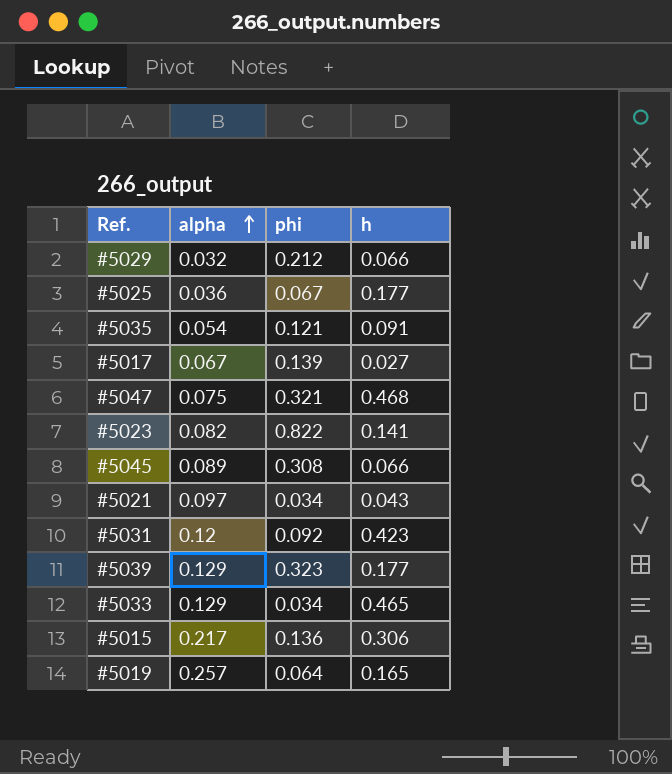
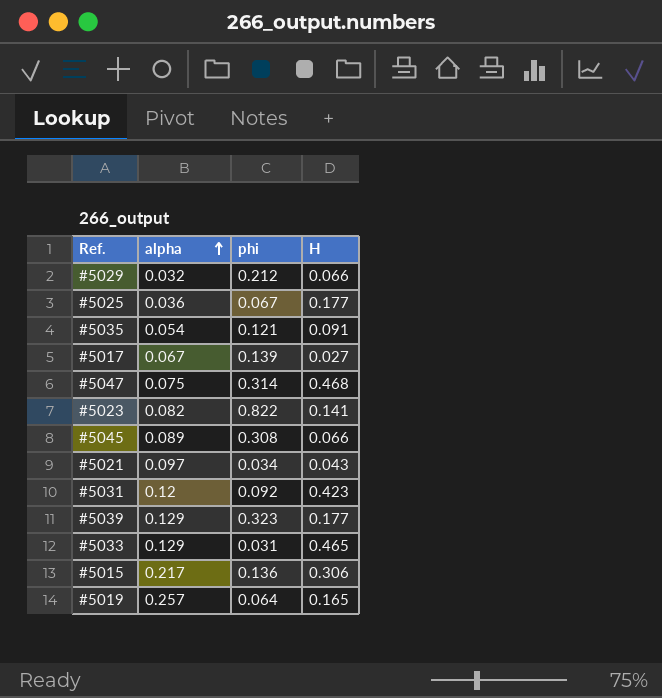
column name: h -> H
#5047 | phi: 0.321 -> 0.314
#5033 | phi: 0.034 -> 0.031

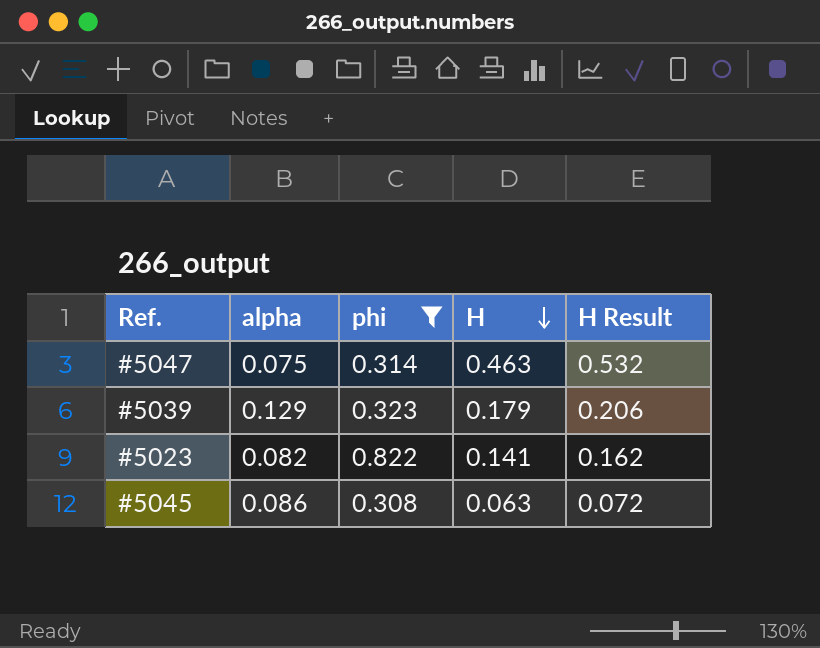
filter: none -> phi >= 0.308
row order: alpha ascending -> H descending
column H Result | formula: none -> [H] * 1.15
#5047 | H: 0.468 -> 0.463
#5039 | H: 0.177 -> 0.179
#5045 | alpha: 0.089 -> 0.086
#5045 | H: 0.066 -> 0.063

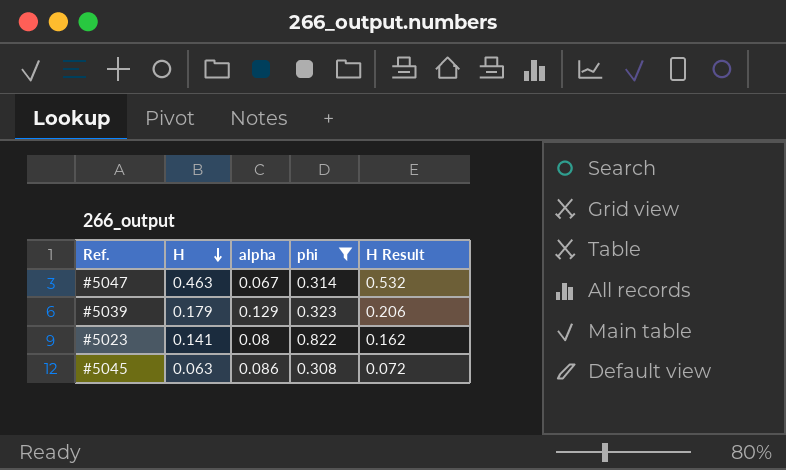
column H | position: 4 -> 2
#5047 | alpha: 0.075 -> 0.067
#5023 | alpha: 0.082 -> 0.08

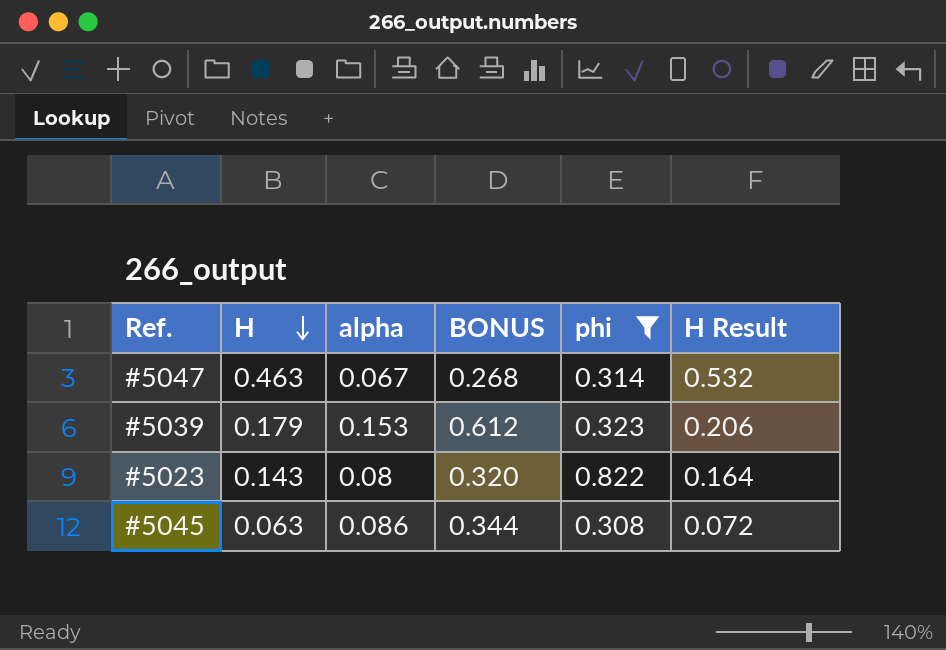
column BONUS | formula: none -> [alpha] * 4
#5039 | alpha: 0.129 -> 0.153
#5023 | H: 0.141 -> 0.143
#5023 | H Result: 0.162 -> 0.164

